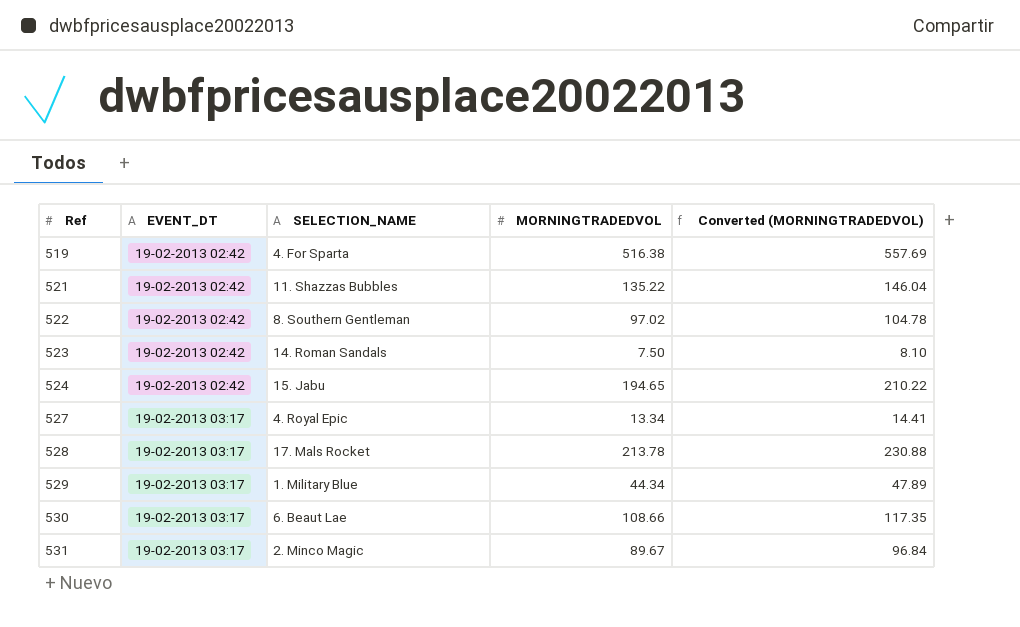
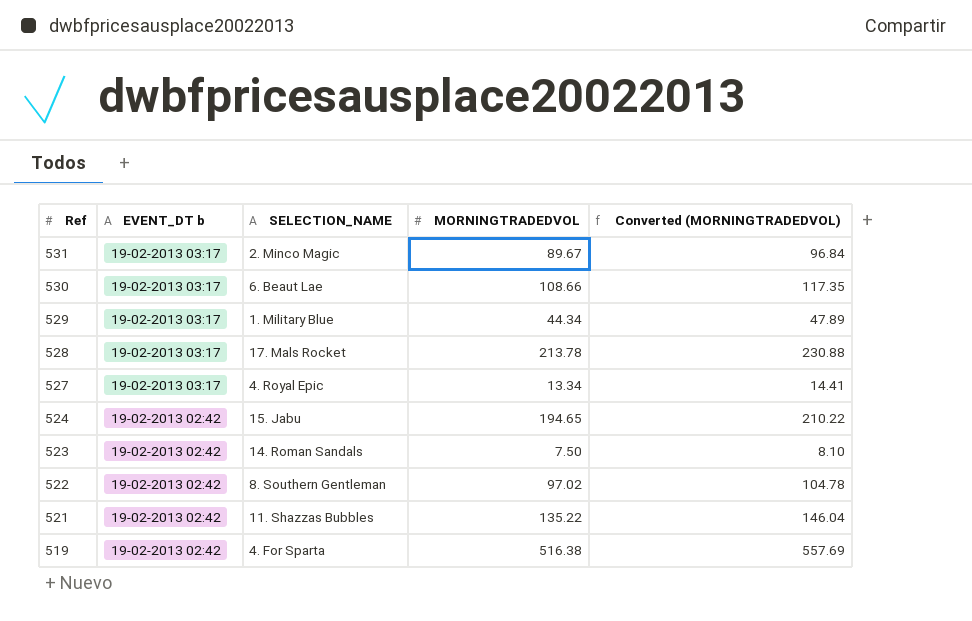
row order: Ref ascending -> Ref descending
column name: EVENT_DT -> EVENT_DT b

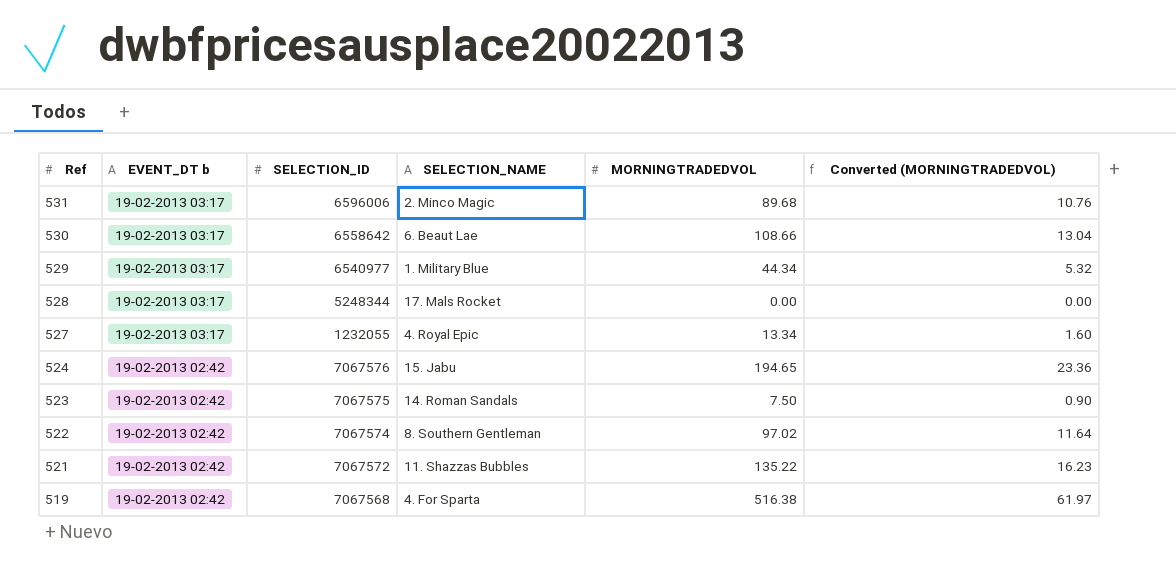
column SELECTION_ID | position: none -> 3
column Converted (MORNINGTRADEDVOL) | formula: [MORNINGTRADEDVOL] * 1.08 -> [MORNINGTRADEDVOL] * 0.12
531 | MORNINGTRADEDVOL: 89.67 -> 89.68
528 | MORNINGTRADEDVOL: 213.78 -> 0.00

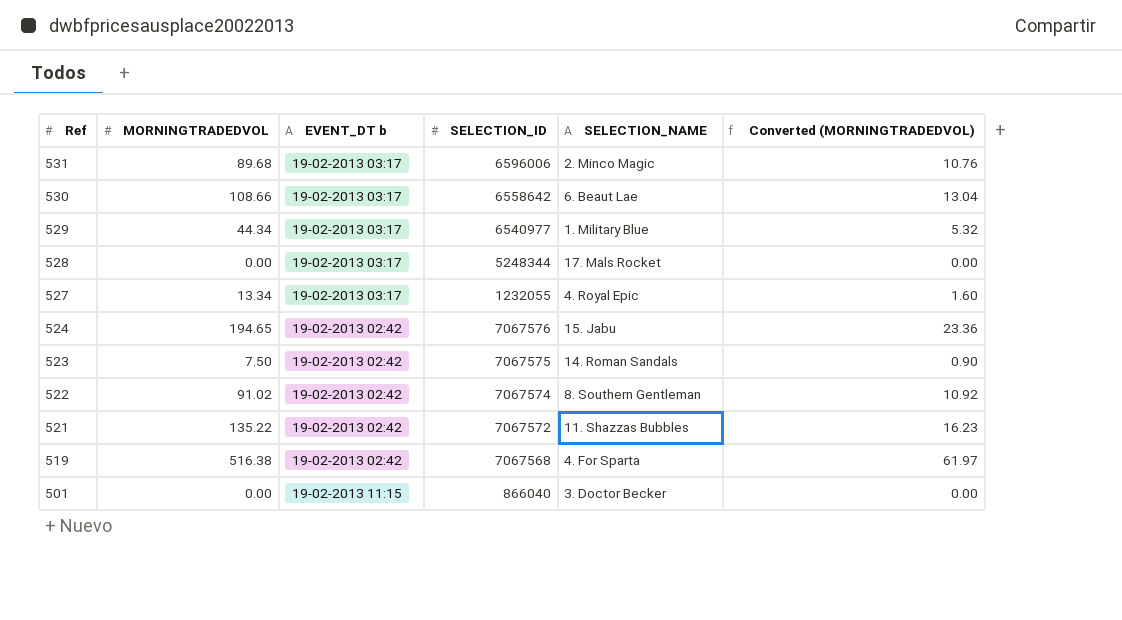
column MORNINGTRADEDVOL | position: 5 -> 2
522 | MORNINGTRADEDVOL: 97.02 -> 91.02
522 | Converted (MORNINGTRADEDVOL): 11.64 -> 10.92
row 501: none -> 0.00 | 19-02-2013 11:15 | 866040 | 3. Doctor Becker | 0.00

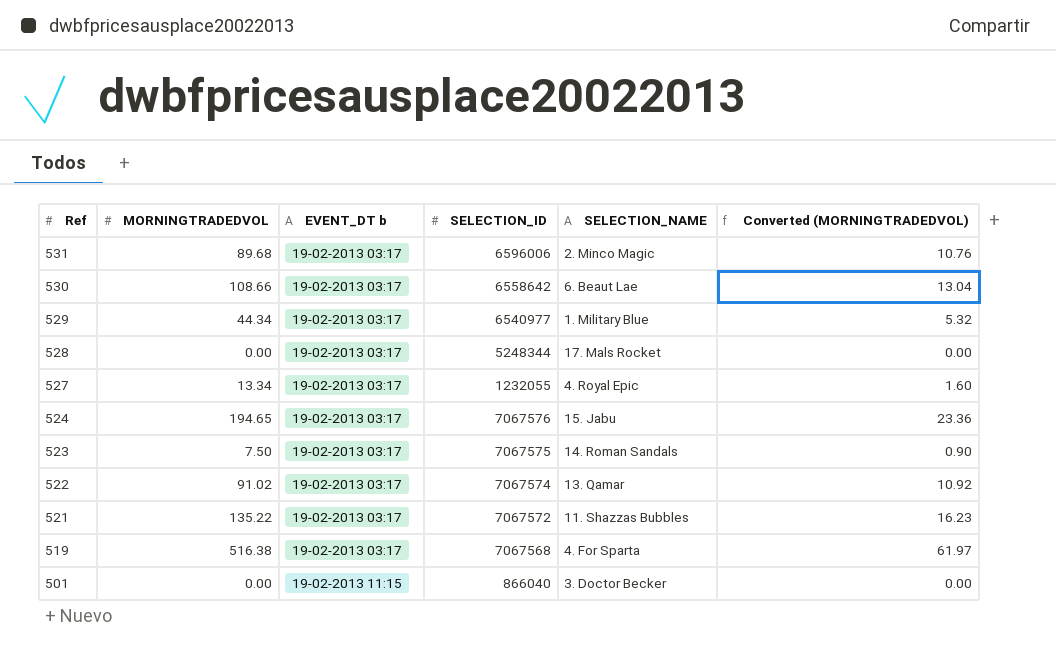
524 | EVENT_DT b: 19-02-2013 02:42 -> 19-02-2013 03:17
523 | EVENT_DT b: 19-02-2013 02:42 -> 19-02-2013 03:17
522 | EVENT_DT b: 19-02-2013 02:42 -> 19-02-2013 03:17
522 | SELECTION_NAME: 8. Southern Gentleman -> 13. Qamar
521 | EVENT_DT b: 19-02-2013 02:42 -> 19-02-2013 03:17
519 | EVENT_DT b: 19-02-2013 02:42 -> 19-02-2013 03:17

